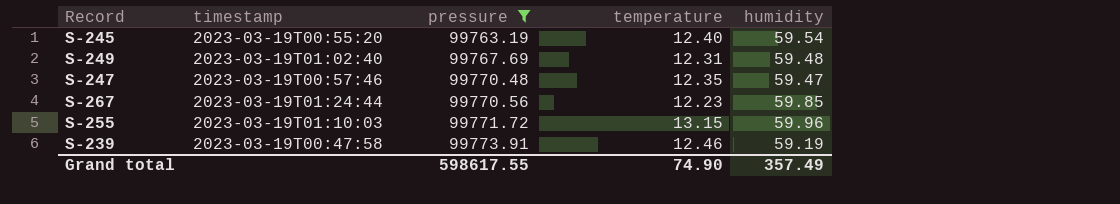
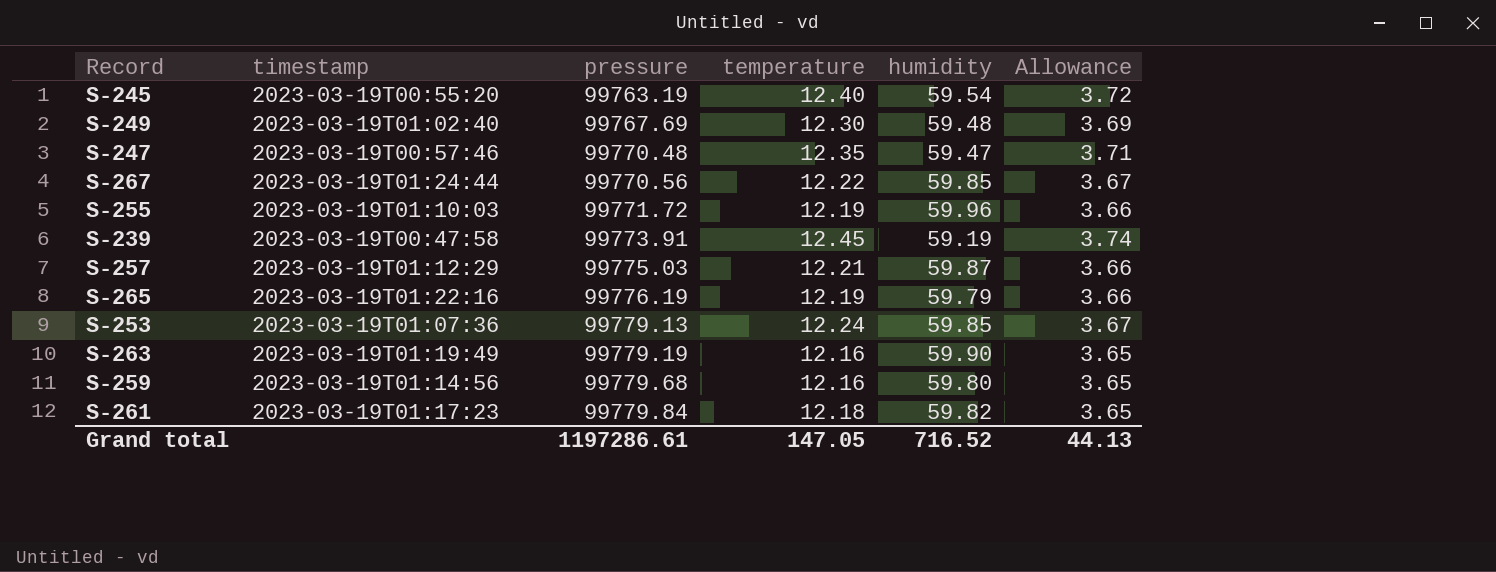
filter: pressure <= 99773.91 -> none
column Allowance | formula: none -> [temperature] * 0.3
S-249 | temperature: 12.31 -> 12.30
S-267 | temperature: 12.23 -> 12.22
S-255 | temperature: 13.15 -> 12.19
S-239 | temperature: 12.46 -> 12.45
Grand total | pressure: 598617.55 -> 1197286.61
Grand total | temperature: 74.90 -> 147.05
Grand total | humidity: 357.49 -> 716.52

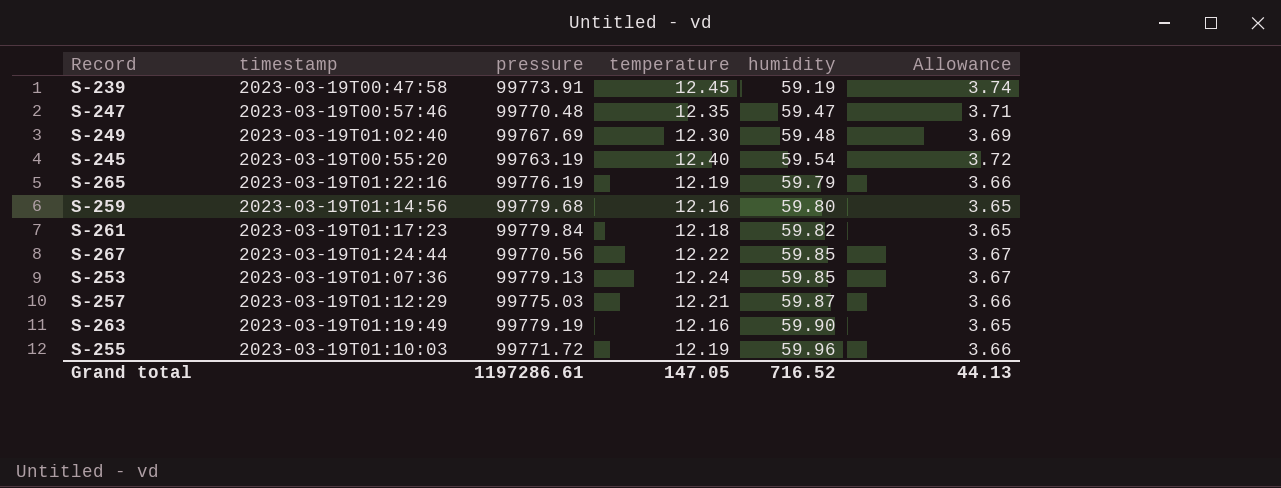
row order: pressure ascending -> humidity ascending

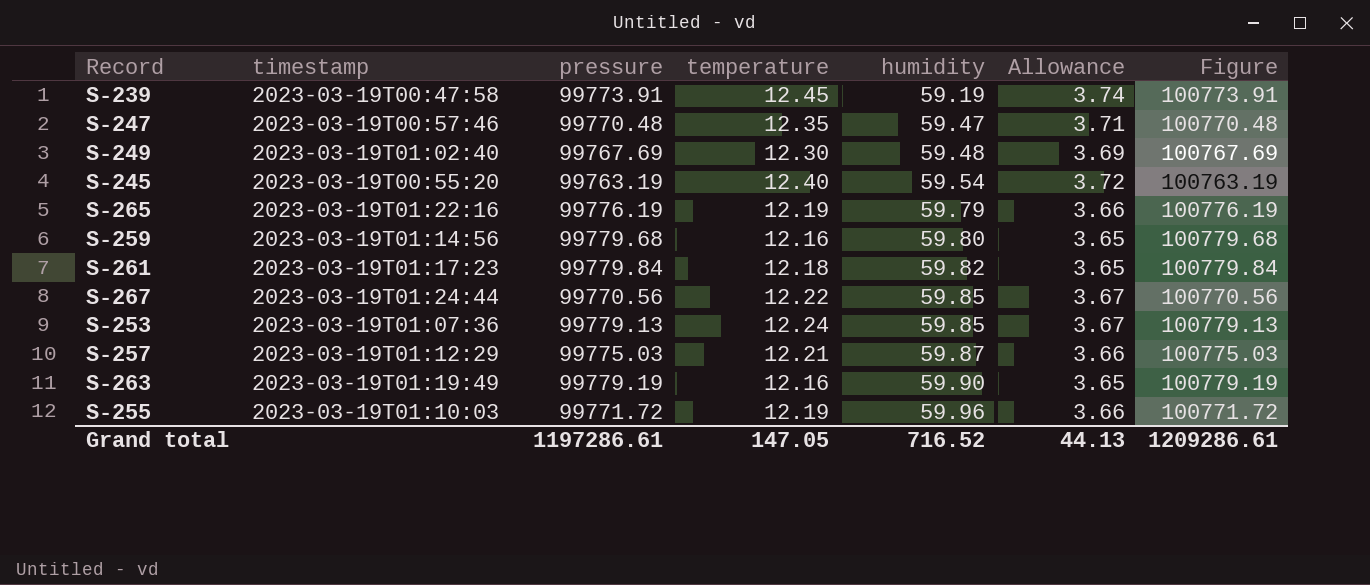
column Figure | formula: none -> [pressure] + 1000

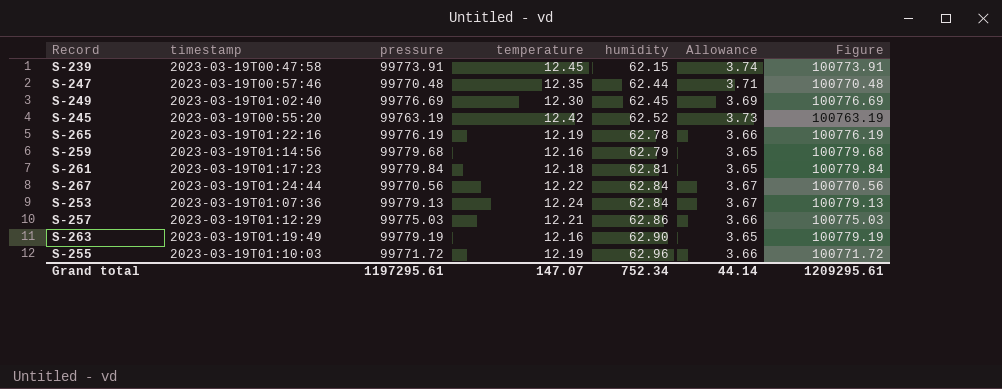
S-239 | humidity: 59.19 -> 62.15
S-247 | humidity: 59.47 -> 62.44
S-249 | pressure: 99767.69 -> 99776.69
S-249 | humidity: 59.48 -> 62.45
S-249 | Figure: 100767.69 -> 100776.69
S-245 | temperature: 12.40 -> 12.42
S-245 | humidity: 59.54 -> 62.52
S-245 | Allowance: 3.72 -> 3.73
S-265 | humidity: 59.79 -> 62.78
S-259 | humidity: 59.80 -> 62.79
S-261 | humidity: 59.82 -> 62.81
S-267 | humidity: 59.85 -> 62.84
S-253 | humidity: 59.85 -> 62.84
S-257 | humidity: 59.87 -> 62.86
S-263 | humidity: 59.90 -> 62.90
S-255 | humidity: 59.96 -> 62.96
Grand total | pressure: 1197286.61 -> 1197295.61
Grand total | temperature: 147.05 -> 147.07
Grand total | humidity: 716.52 -> 752.34
Grand total | Allowance: 44.13 -> 44.14
Grand total | Figure: 1209286.61 -> 1209295.61

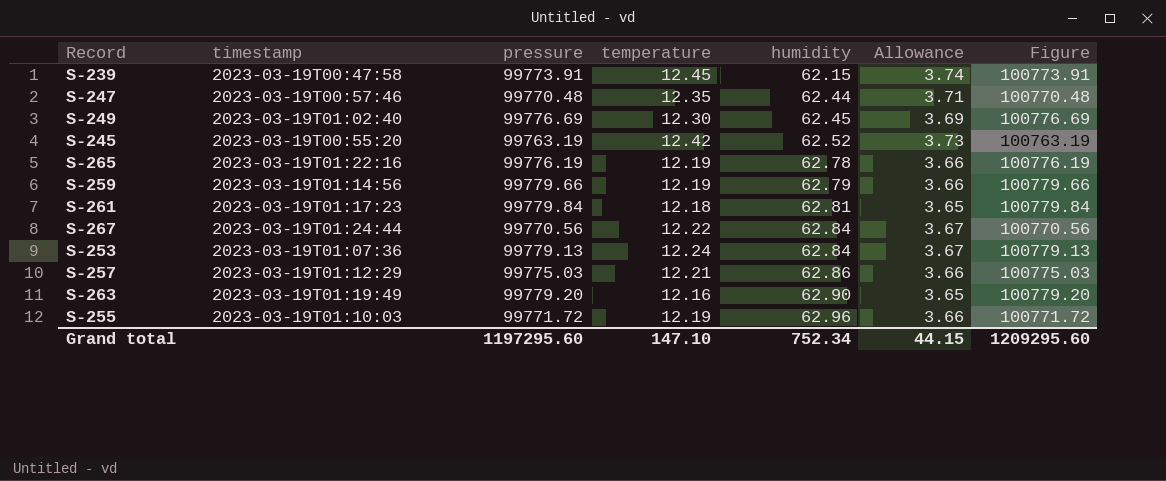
S-259 | pressure: 99779.68 -> 99779.66
S-259 | temperature: 12.16 -> 12.19
S-259 | Allowance: 3.65 -> 3.66
S-259 | Figure: 100779.68 -> 100779.66
S-263 | pressure: 99779.19 -> 99779.20
S-263 | Figure: 100779.19 -> 100779.20
Grand total | pressure: 1197295.61 -> 1197295.60
Grand total | temperature: 147.07 -> 147.10
Grand total | Allowance: 44.14 -> 44.15
Grand total | Figure: 1209295.61 -> 1209295.60

